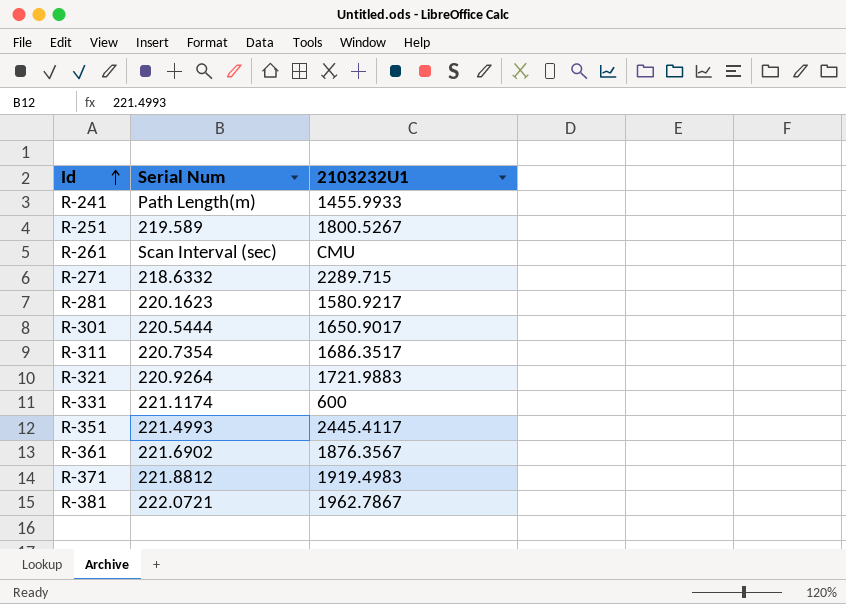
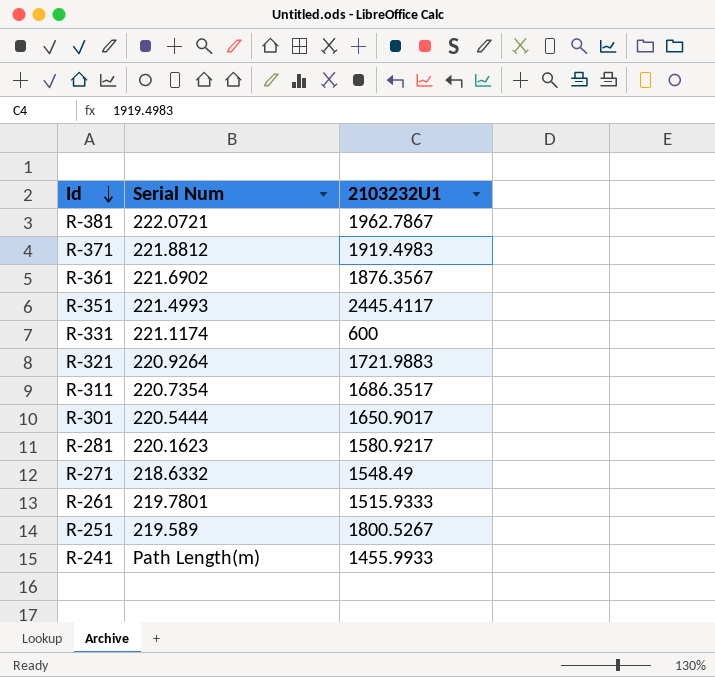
row order: Id ascending -> Id descending
R-271 | 2103232U1: 2289.715 -> 1548.49
R-261 | Serial Num: Scan Interval (sec) -> 219.7801
R-261 | 2103232U1: CMU -> 1515.9333

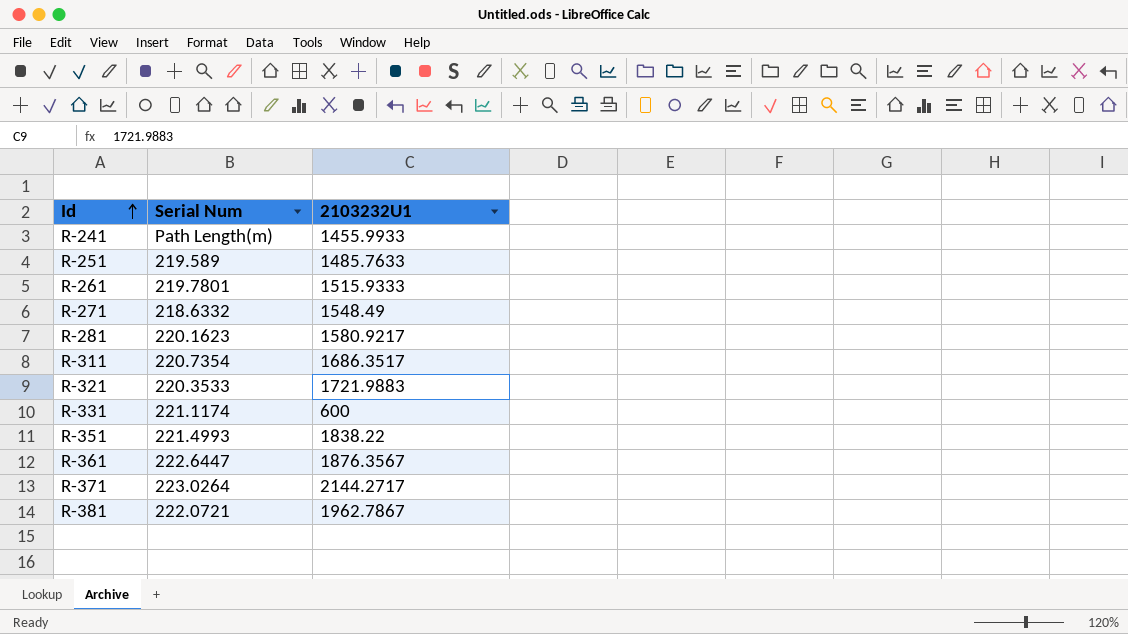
row order: Id descending -> Id ascending
row R-301: 220.5444 | 1650.9017 -> none
R-251 | 2103232U1: 1800.5267 -> 1485.7633
R-321 | Serial Num: 220.9264 -> 220.3533
R-351 | 2103232U1: 2445.4117 -> 1838.22
R-361 | Serial Num: 221.6902 -> 222.6447
R-371 | Serial Num: 221.8812 -> 223.0264
R-371 | 2103232U1: 1919.4983 -> 2144.2717

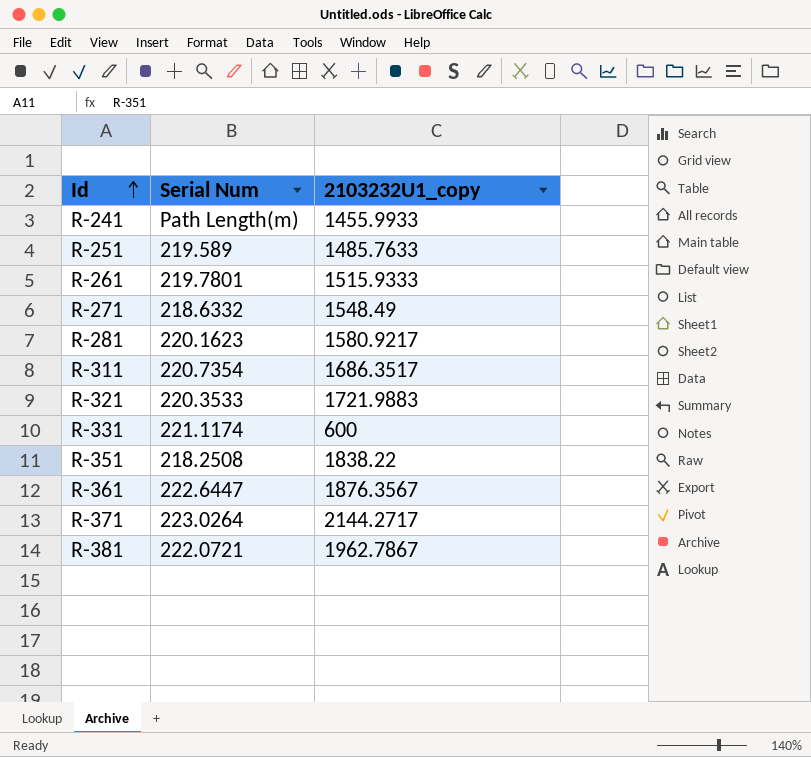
column name: 2103232U1 -> 2103232U1_copy
R-351 | Serial Num: 221.4993 -> 218.2508

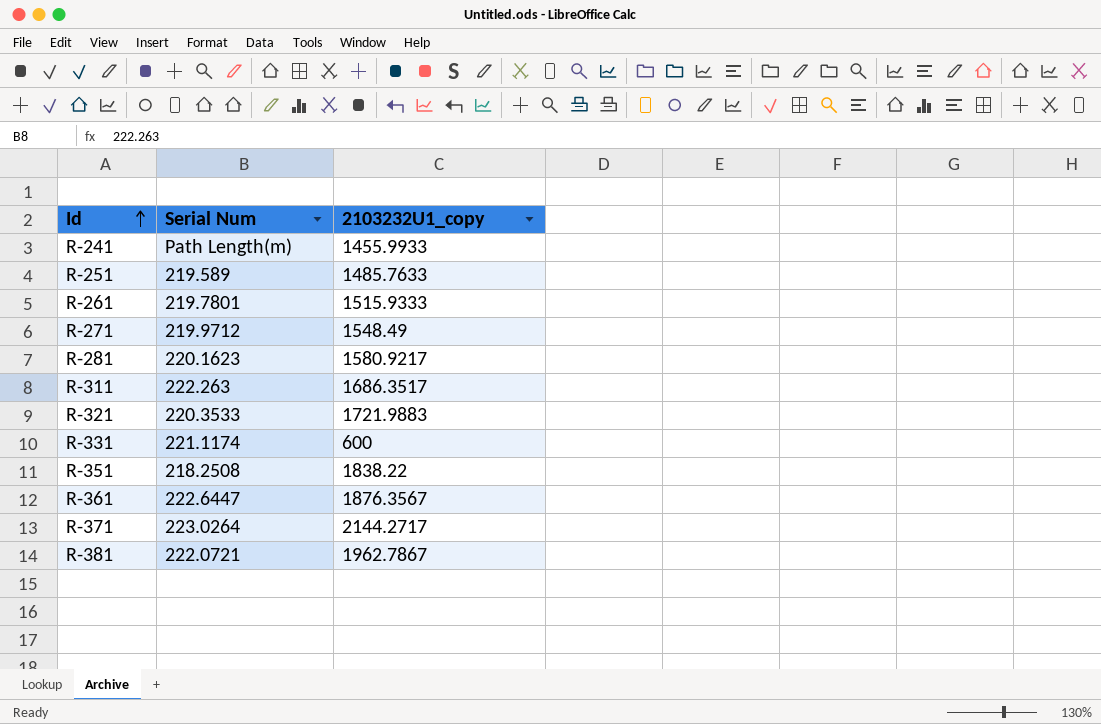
R-271 | Serial Num: 218.6332 -> 219.9712
R-311 | Serial Num: 220.7354 -> 222.263

